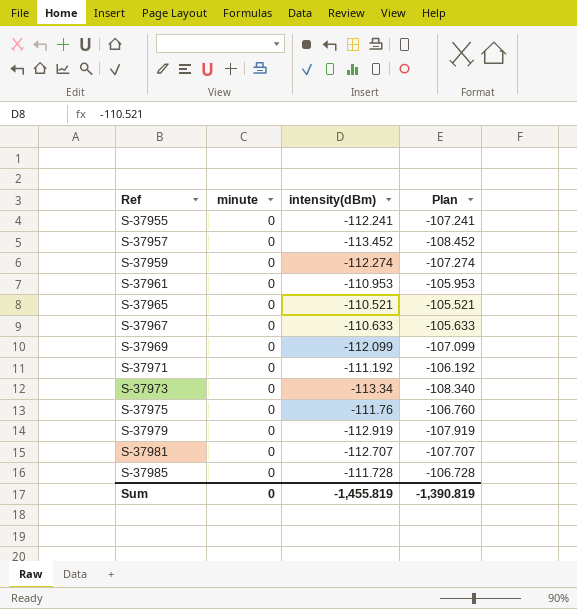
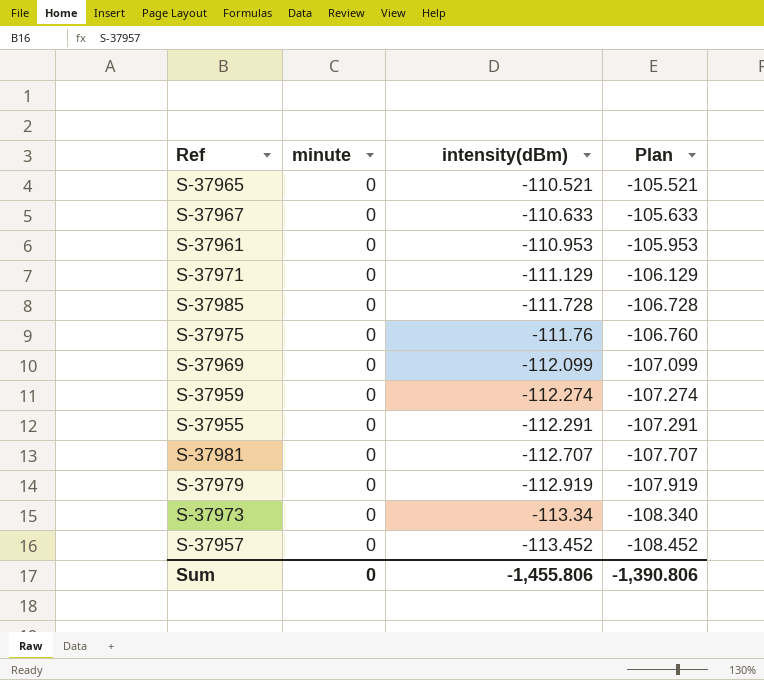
row order: Ref ascending -> intensity(dBm) descending
S-37971 | intensity(dBm): -111.192 -> -111.129
S-37971 | Plan: -106.192 -> -106.129
S-37955 | intensity(dBm): -112.241 -> -112.291
S-37955 | Plan: -107.241 -> -107.291
Sum | intensity(dBm): -1,455.819 -> -1,455.806
Sum | Plan: -1,390.819 -> -1,390.806

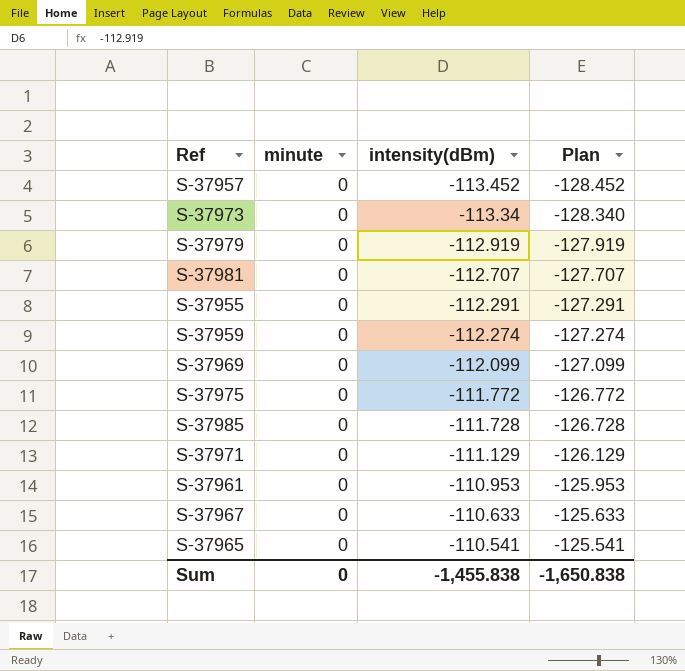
row order: intensity(dBm) descending -> intensity(dBm) ascending
column Plan | formula: [intensity(dBm)] + 5 -> [intensity(dBm)] - 15
S-37975 | intensity(dBm): -111.76 -> -111.772
S-37965 | intensity(dBm): -110.521 -> -110.541
Sum | intensity(dBm): -1,455.806 -> -1,455.838
Sum | Plan: -1,390.806 -> -1,650.838

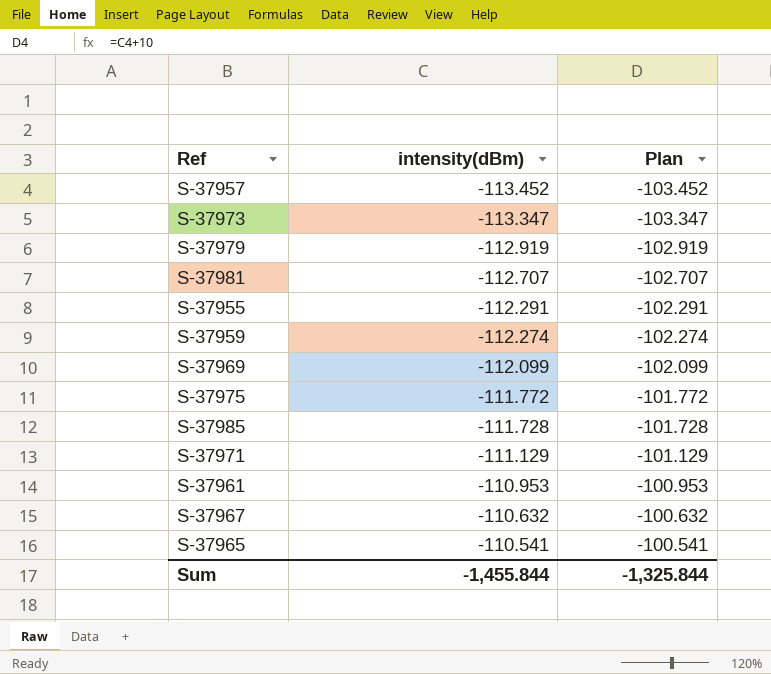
column minute | position: 2 -> none
column Plan | formula: [intensity(dBm)] - 15 -> [intensity(dBm)] + 10
S-37973 | intensity(dBm): -113.34 -> -113.347
S-37967 | intensity(dBm): -110.633 -> -110.632
Sum | intensity(dBm): -1,455.838 -> -1,455.844
Sum | Plan: -1,650.838 -> -1,325.844

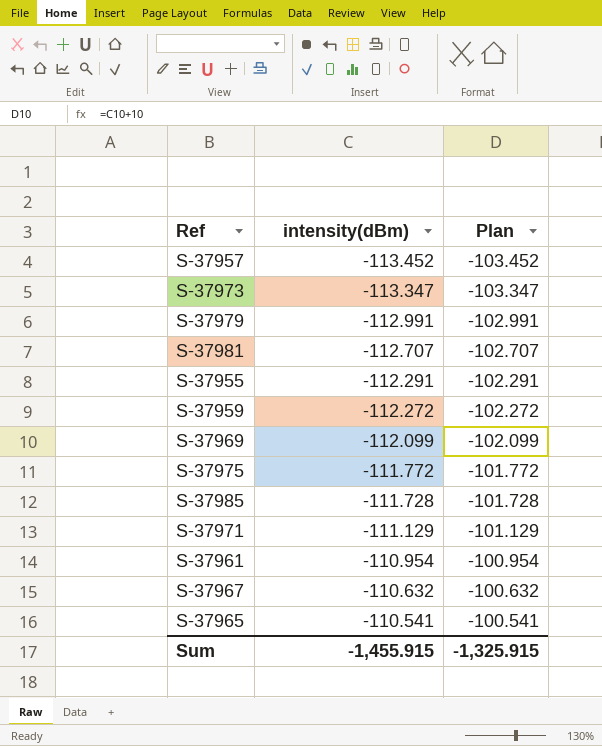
S-37979 | intensity(dBm): -112.919 -> -112.991
S-37979 | Plan: -102.919 -> -102.991
S-37959 | intensity(dBm): -112.274 -> -112.272
S-37959 | Plan: -102.274 -> -102.272
S-37961 | intensity(dBm): -110.953 -> -110.954
S-37961 | Plan: -100.953 -> -100.954
Sum | intensity(dBm): -1,455.844 -> -1,455.915
Sum | Plan: -1,325.844 -> -1,325.915

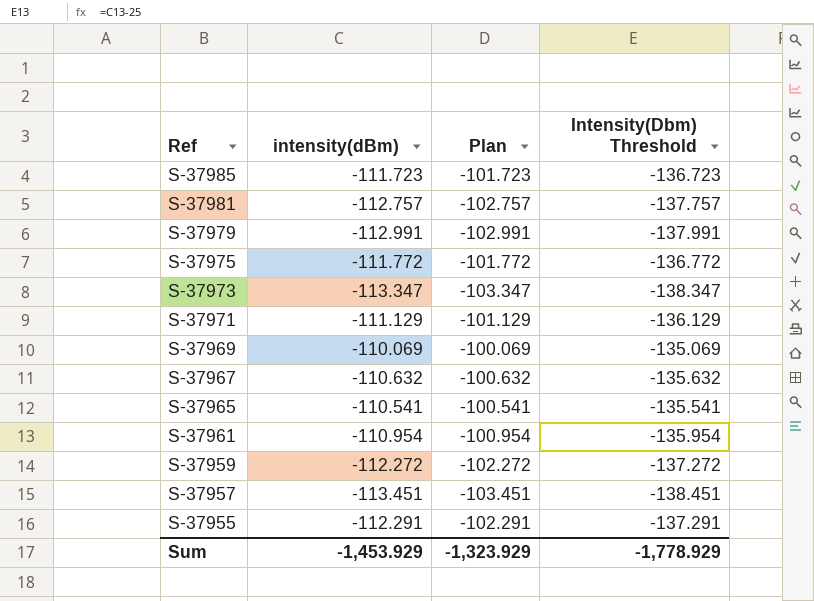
row order: intensity(dBm) ascending -> Ref descending
column Intensity(Dbm) Threshold | formula: none -> [intensity(dBm)] - 25
S-37985 | intensity(dBm): -111.728 -> -111.723
S-37985 | Plan: -101.728 -> -101.723
S-37981 | intensity(dBm): -112.707 -> -112.757
S-37981 | Plan: -102.707 -> -102.757
S-37969 | intensity(dBm): -112.099 -> -110.069
S-37969 | Plan: -102.099 -> -100.069
S-37957 | intensity(dBm): -113.452 -> -113.451
S-37957 | Plan: -103.452 -> -103.451
Sum | intensity(dBm): -1,455.915 -> -1,453.929
Sum | Plan: -1,325.915 -> -1,323.929

